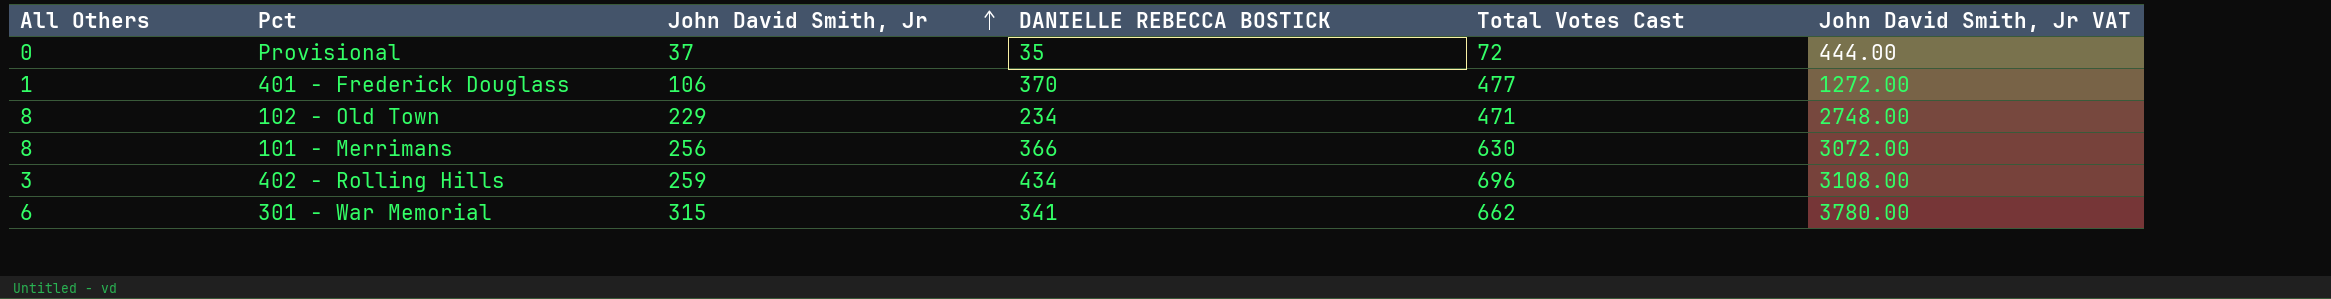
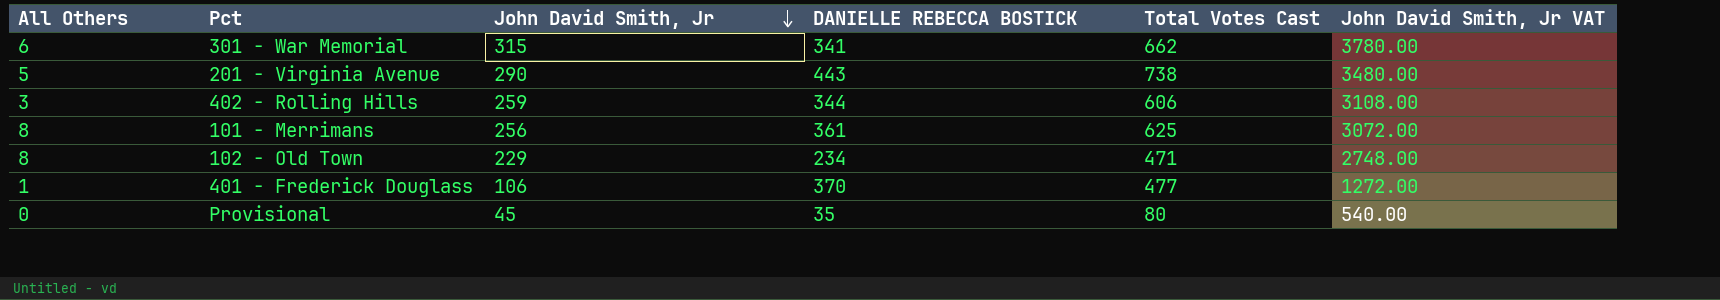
row order: John David Smith, Jr ascending -> John David Smith, Jr descending
row 201 - Virginia Avenue: none -> 5 | 290 | 443 | 738 | 3480.00
402 - Rolling Hills | DANIELLE REBECCA BOSTICK: 434 -> 344
402 - Rolling Hills | Total Votes Cast: 696 -> 606
101 - Merrimans | DANIELLE REBECCA BOSTICK: 366 -> 361
101 - Merrimans | Total Votes Cast: 630 -> 625
Provisional | John David Smith, Jr: 37 -> 45
Provisional | Total Votes Cast: 72 -> 80
Provisional | John David Smith, Jr VAT: 444.00 -> 540.00

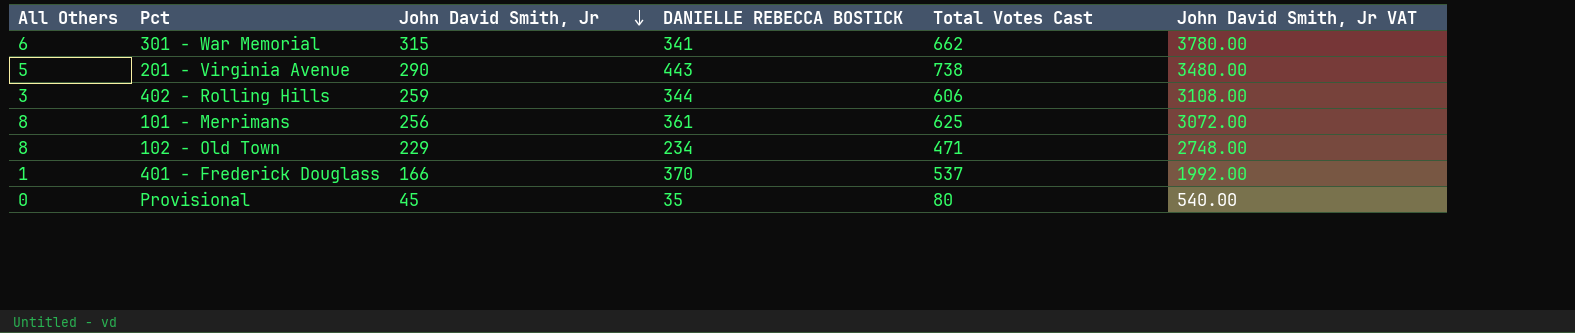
401 - Frederick Douglass | John David Smith, Jr: 106 -> 166
401 - Frederick Douglass | Total Votes Cast: 477 -> 537
401 - Frederick Douglass | John David Smith, Jr VAT: 1272.00 -> 1992.00

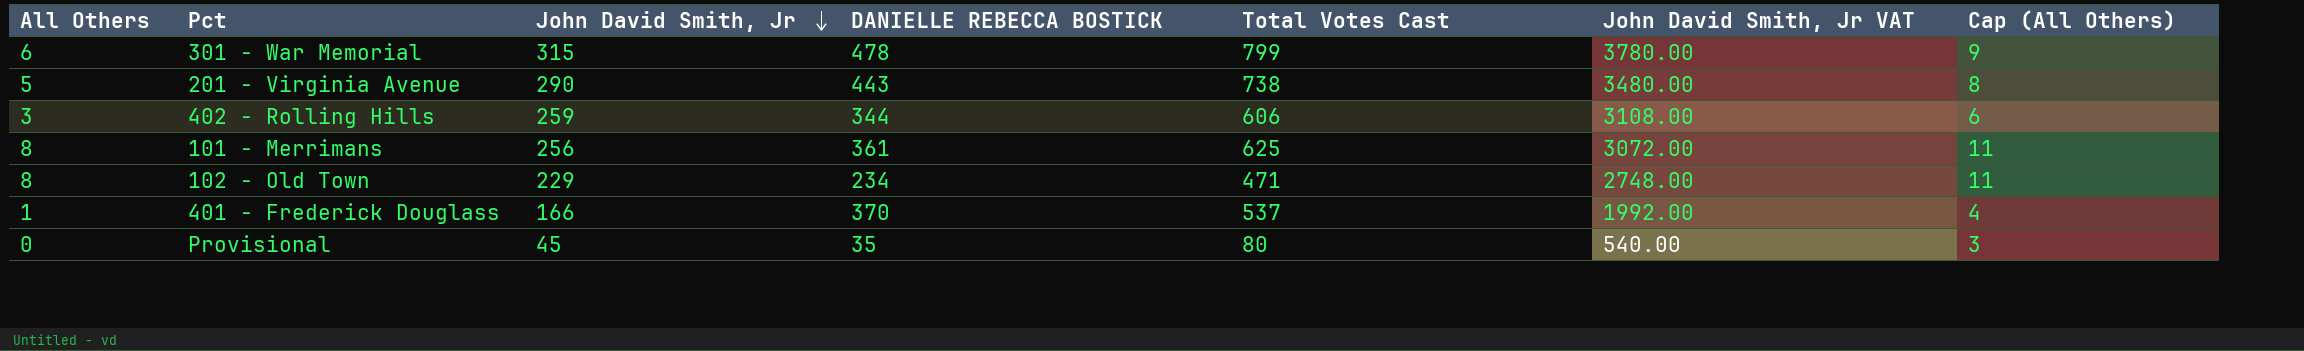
column Cap (All Others) | formula: none -> [All Others] + 3
301 - War Memorial | DANIELLE REBECCA BOSTICK: 341 -> 478
301 - War Memorial | Total Votes Cast: 662 -> 799

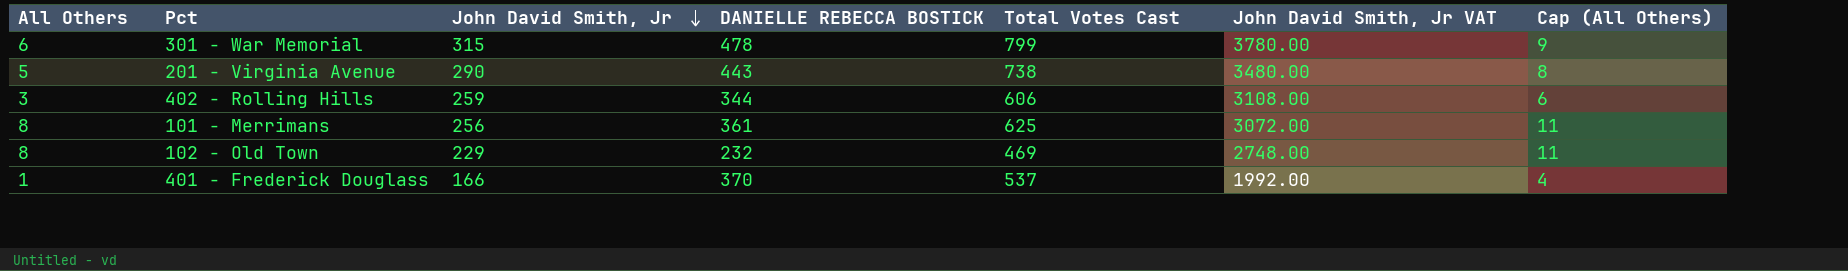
row Provisional: 0 | 45 | 35 | 80 | 540.00 | 3 -> none
102 - Old Town | DANIELLE REBECCA BOSTICK: 234 -> 232
102 - Old Town | Total Votes Cast: 471 -> 469

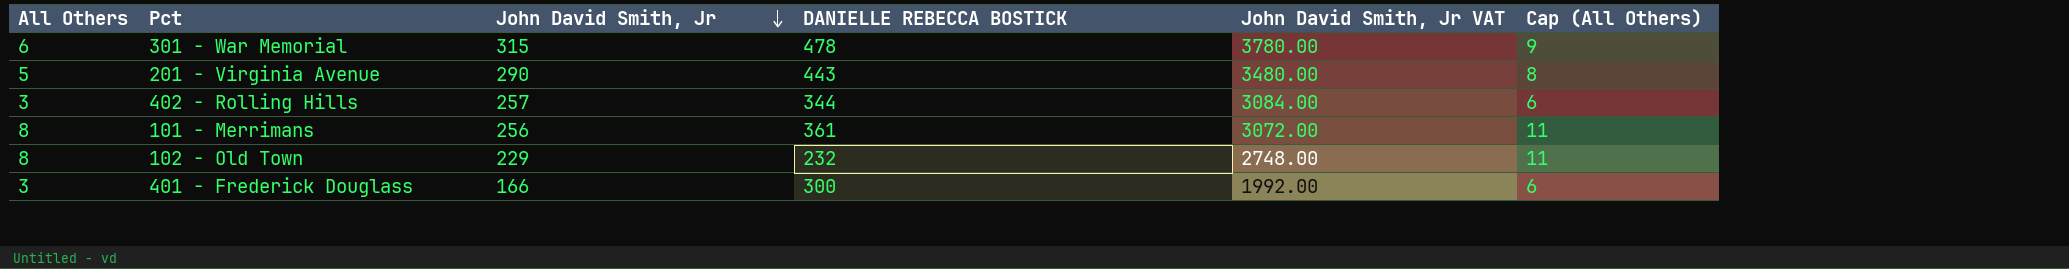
column Total Votes Cast | formula: [All Others] + [John David Smith, Jr] + [DANIELLE REBECCA BOSTICK] -> none
402 - Rolling Hills | John David Smith, Jr: 259 -> 257
402 - Rolling Hills | John David Smith, Jr VAT: 3108.00 -> 3084.00
401 - Frederick Douglass | All Others: 1 -> 3
401 - Frederick Douglass | DANIELLE REBECCA BOSTICK: 370 -> 300
401 - Frederick Douglass | Cap (All Others): 4 -> 6

